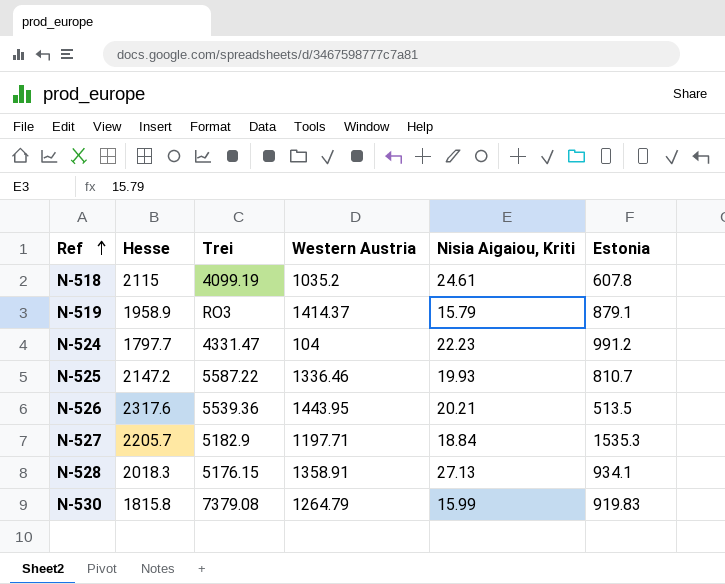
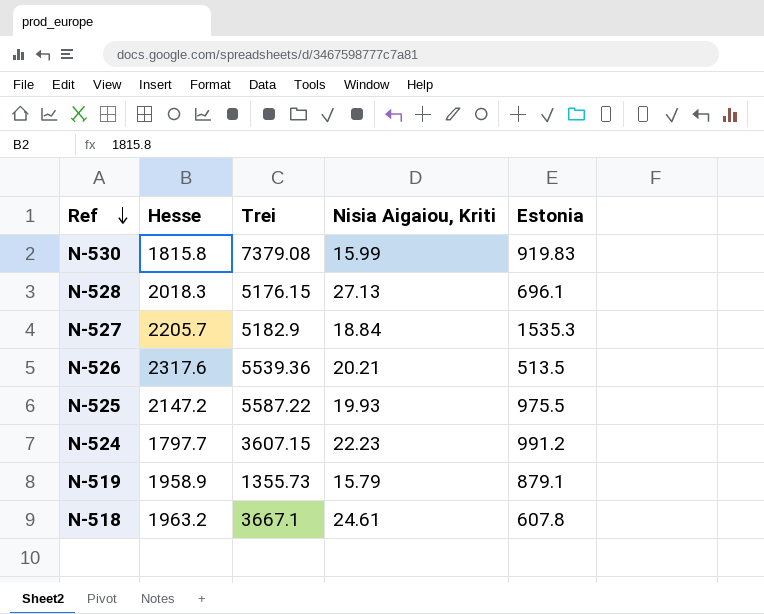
row order: Ref ascending -> Ref descending
column Western Austria | position: 4 -> none
N-528 | Estonia: 934.1 -> 696.1
N-525 | Estonia: 810.7 -> 975.5
N-524 | Trei: 4331.47 -> 3607.15
N-519 | Trei: RO3 -> 1355.73
N-518 | Hesse: 2115 -> 1963.2
N-518 | Trei: 4099.19 -> 3667.1

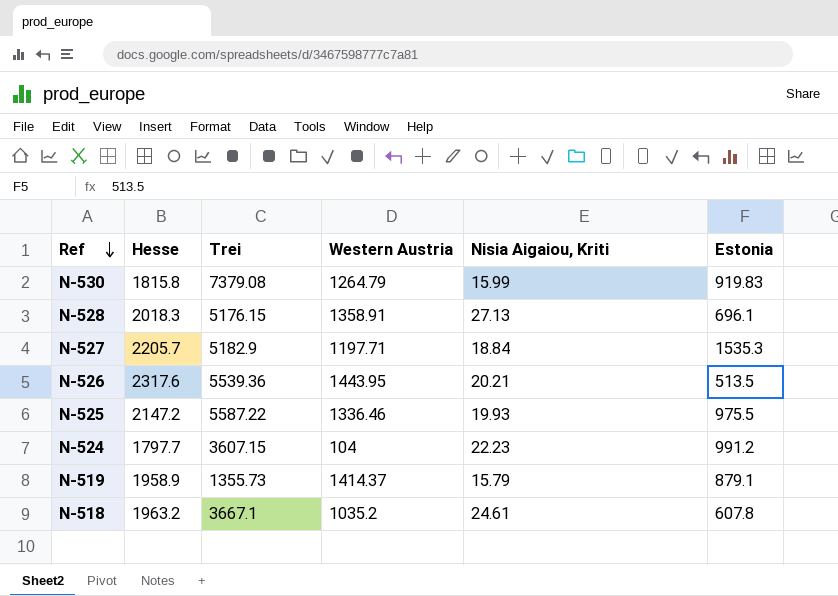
column Western Austria | position: none -> 4

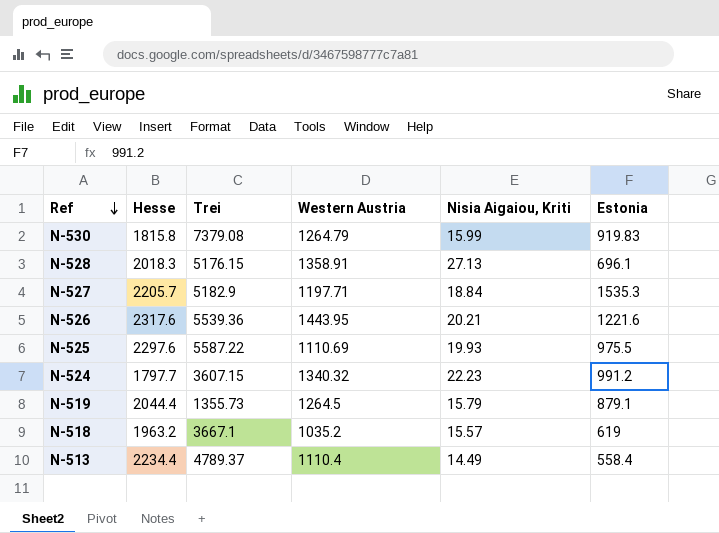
N-526 | Estonia: 513.5 -> 1221.6
N-525 | Hesse: 2147.2 -> 2297.6
N-525 | Western Austria: 1336.46 -> 1110.69
N-524 | Western Austria: 104 -> 1340.32
N-519 | Hesse: 1958.9 -> 2044.4
N-519 | Western Austria: 1414.37 -> 1264.5
N-518 | Nisia Aigaiou, Kriti: 24.61 -> 15.57
N-518 | Estonia: 607.8 -> 619
row N-513: none -> 2234.4 | 4789.37 | 1110.4 | 14.49 | 558.4

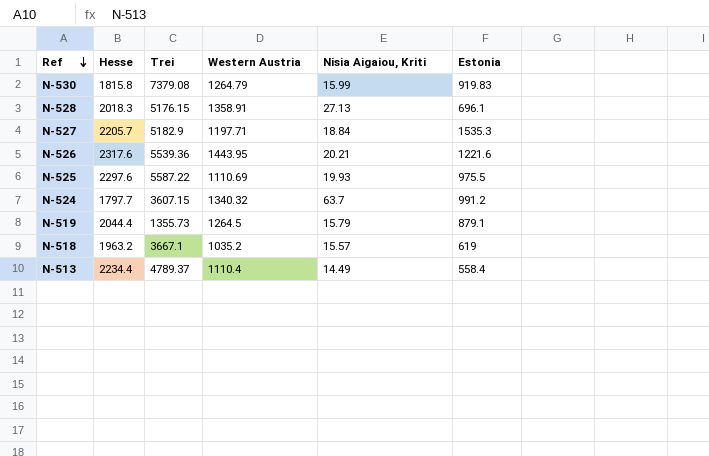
N-524 | Nisia Aigaiou, Kriti: 22.23 -> 63.7

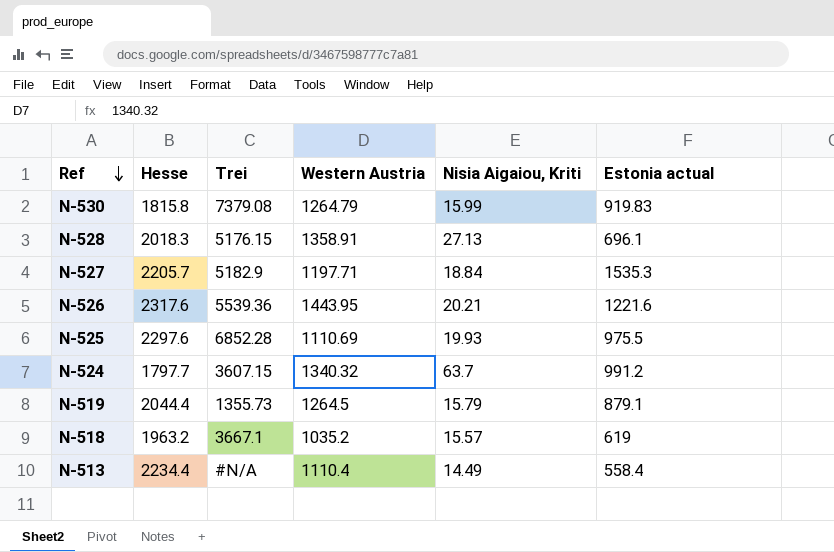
column name: Estonia -> Estonia actual
N-525 | Trei: 5587.22 -> 6852.28
N-513 | Trei: 4789.37 -> #N/A

